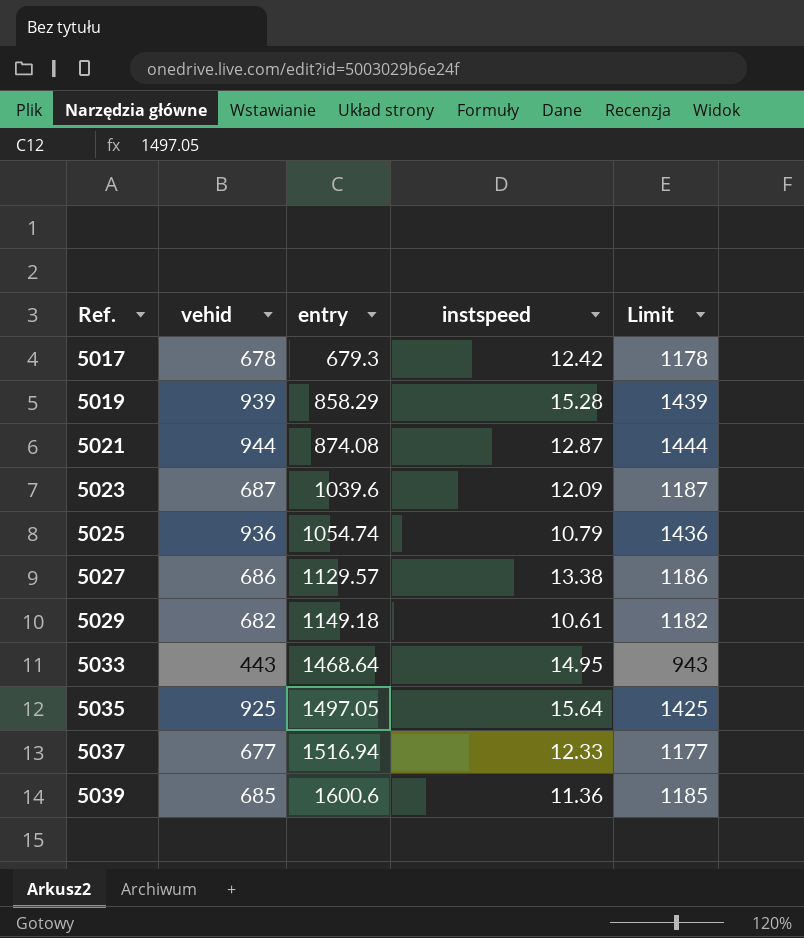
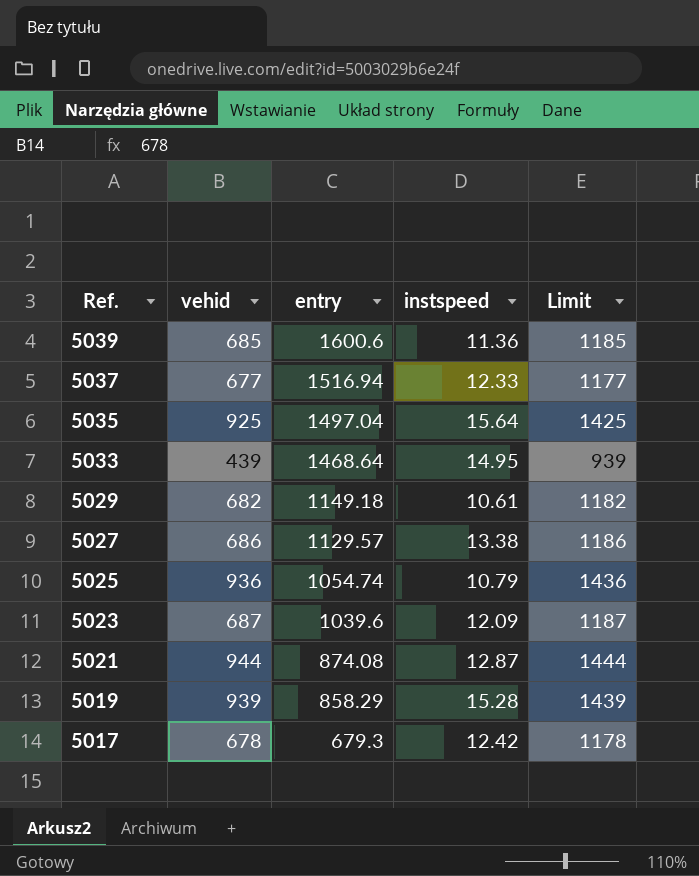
row order: Ref. ascending -> Ref. descending
5035 | entry: 1497.05 -> 1497.04
5033 | vehid: 443 -> 439
5033 | Limit: 943 -> 939

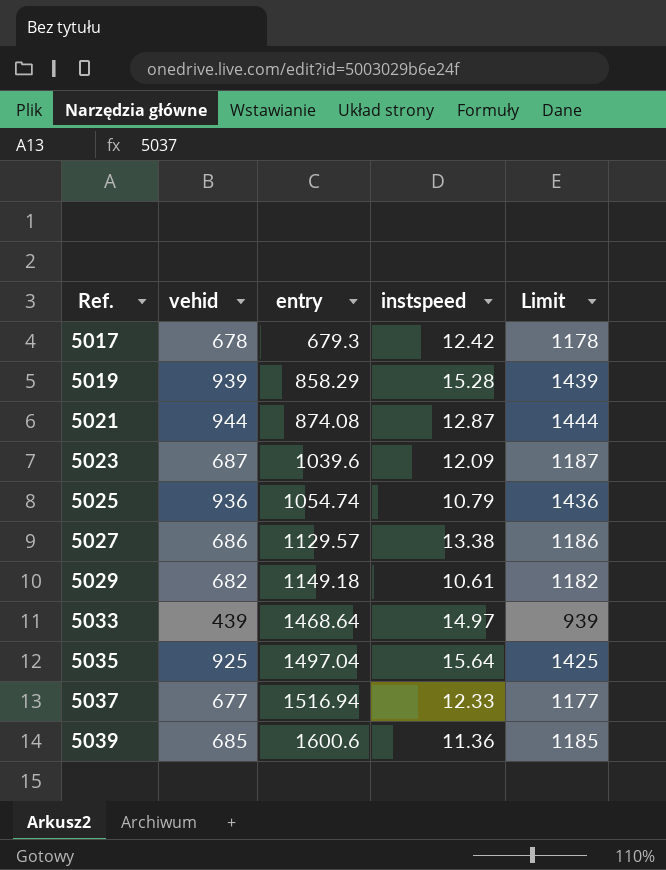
row order: Ref. descending -> Ref. ascending
5033 | instspeed: 14.95 -> 14.97

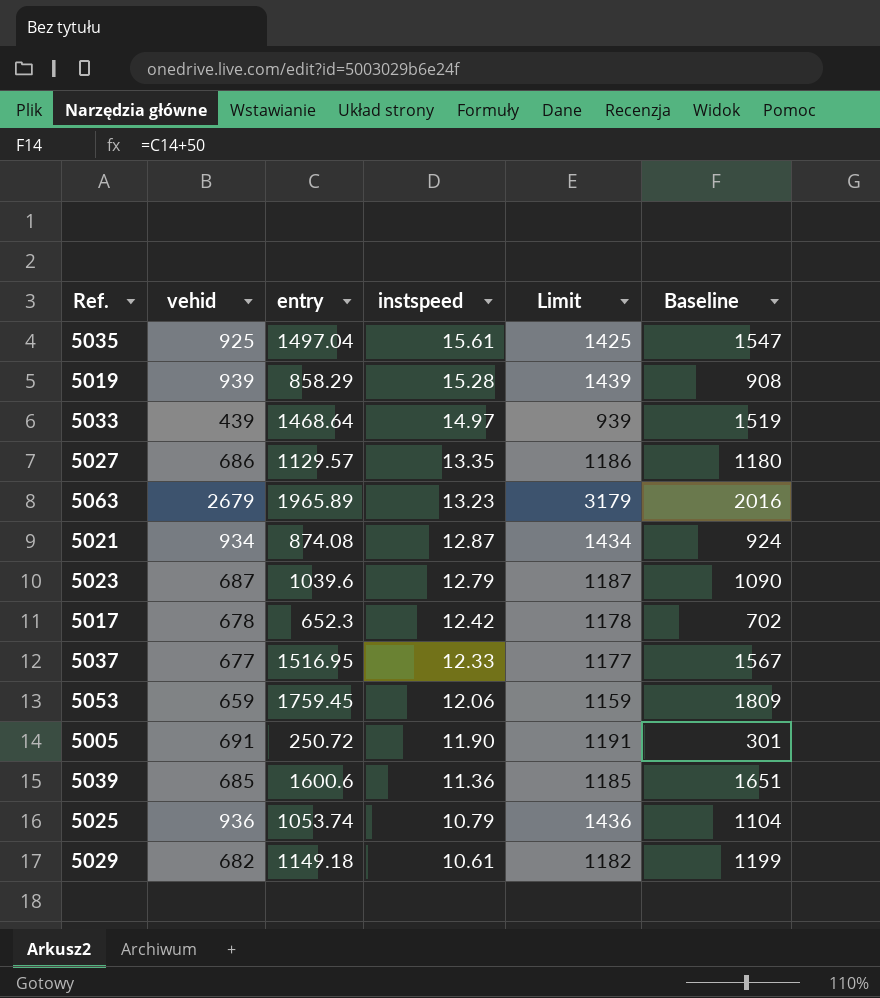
row order: Ref. ascending -> instspeed descending
column Baseline | formula: none -> [entry] + 50
5035 | instspeed: 15.64 -> 15.61
5027 | instspeed: 13.38 -> 13.35
row 5063: none -> 2679 | 1965.89 | 13.23 | 3179 | 2016
5021 | vehid: 944 -> 934
5021 | Limit: 1444 -> 1434
5023 | instspeed: 12.09 -> 12.79
5017 | entry: 679.3 -> 652.3
5037 | entry: 1516.94 -> 1516.95
row 5053: none -> 659 | 1759.45 | 12.06 | 1159 | 1809
row 5005: none -> 691 | 250.72 | 11.90 | 1191 | 301
5025 | entry: 1054.74 -> 1053.74

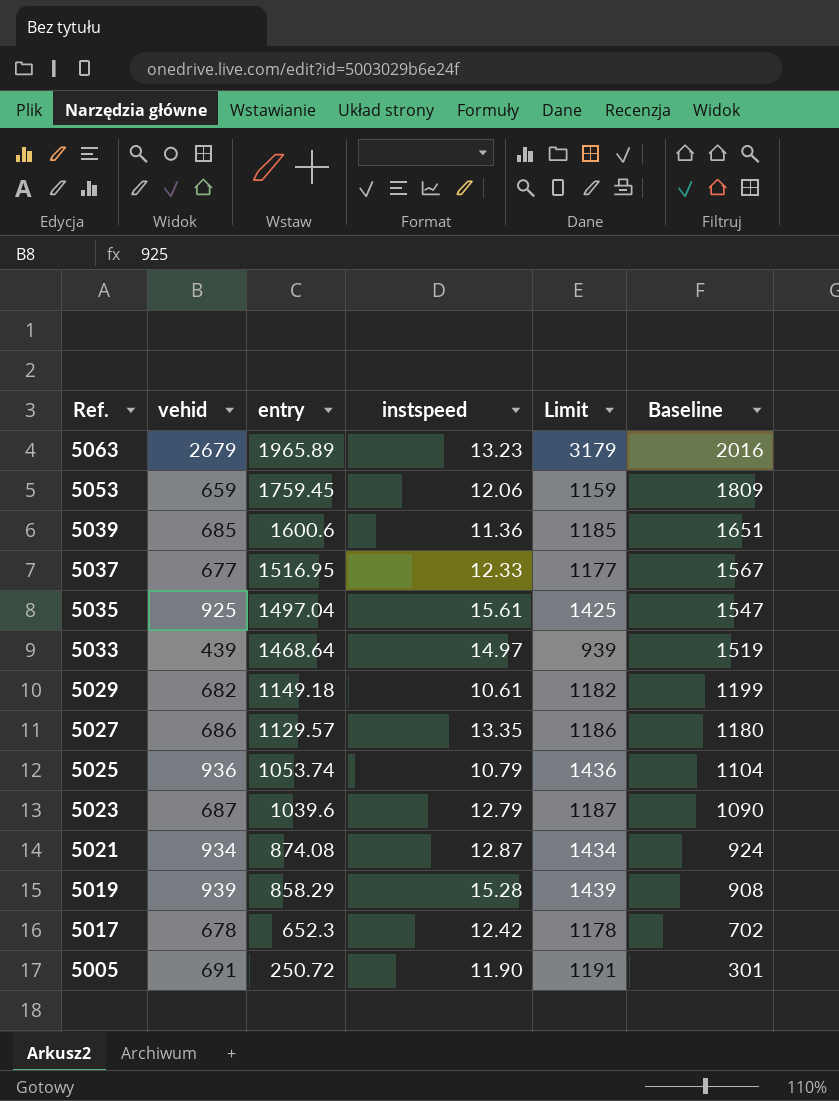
row order: instspeed descending -> Ref. descending

